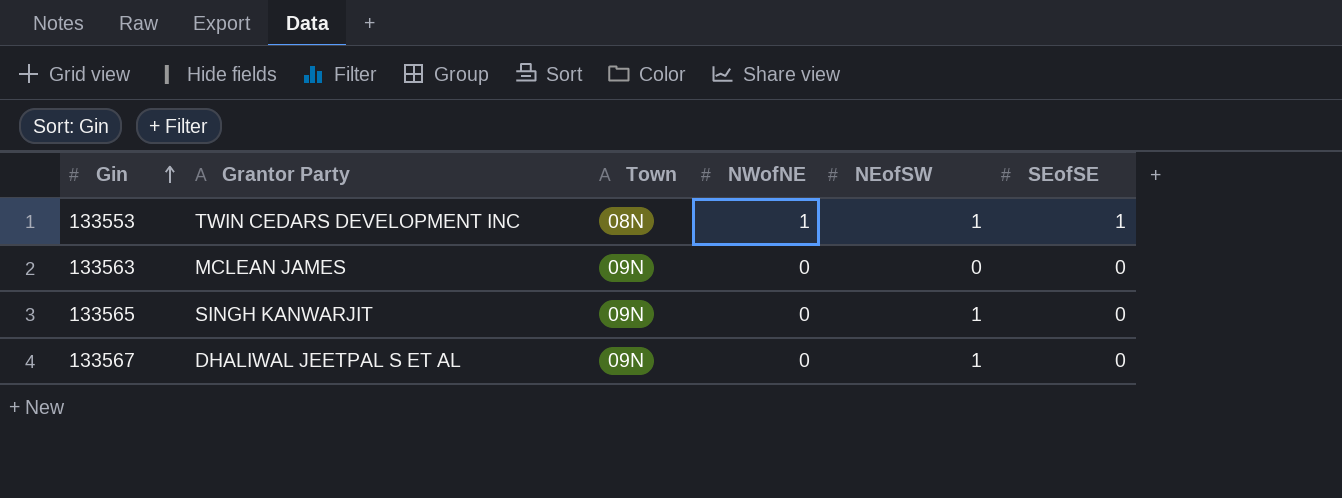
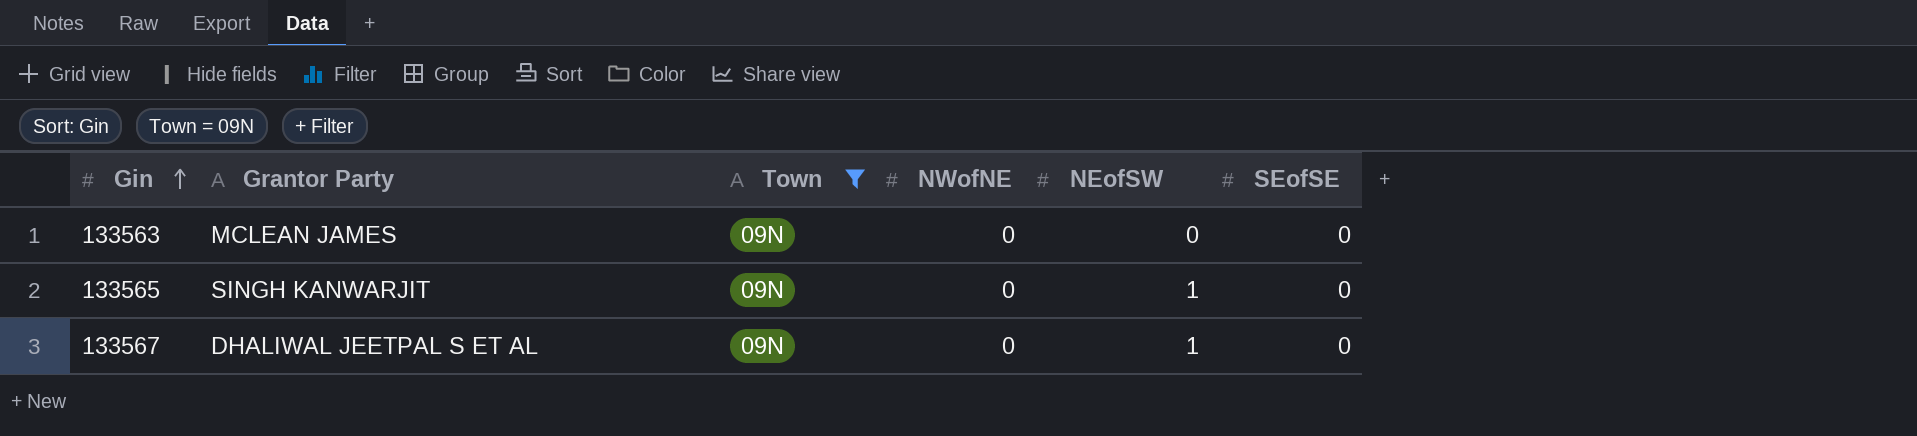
filter: none -> Town = 09N

